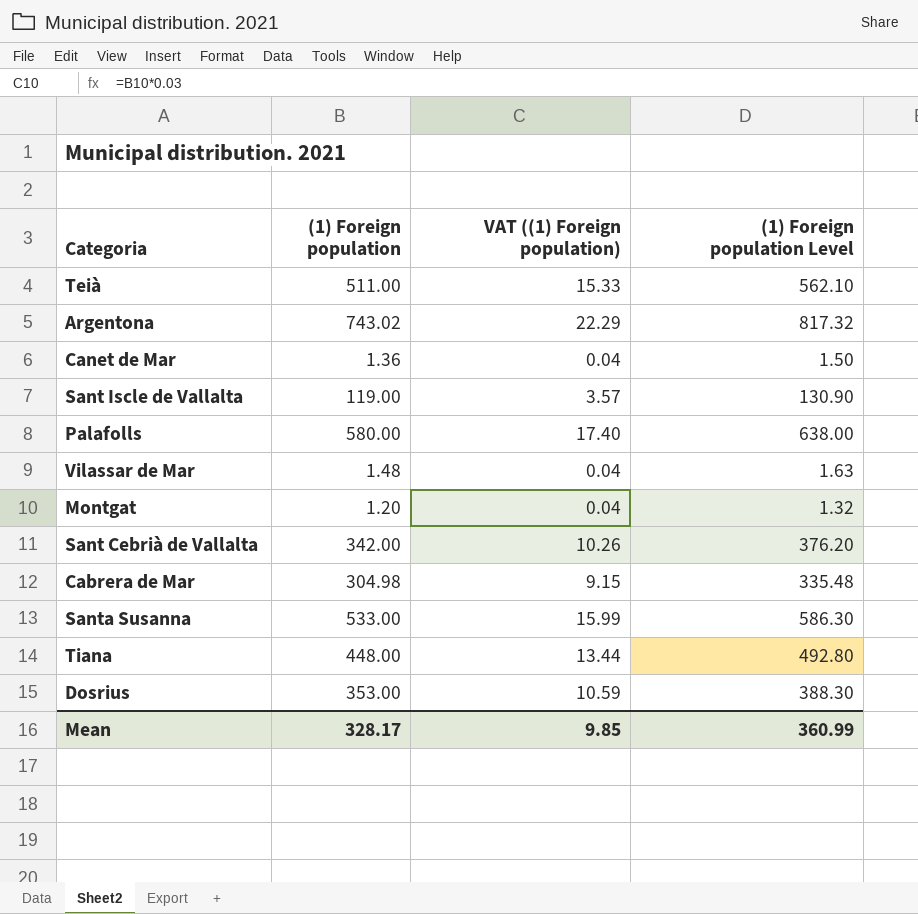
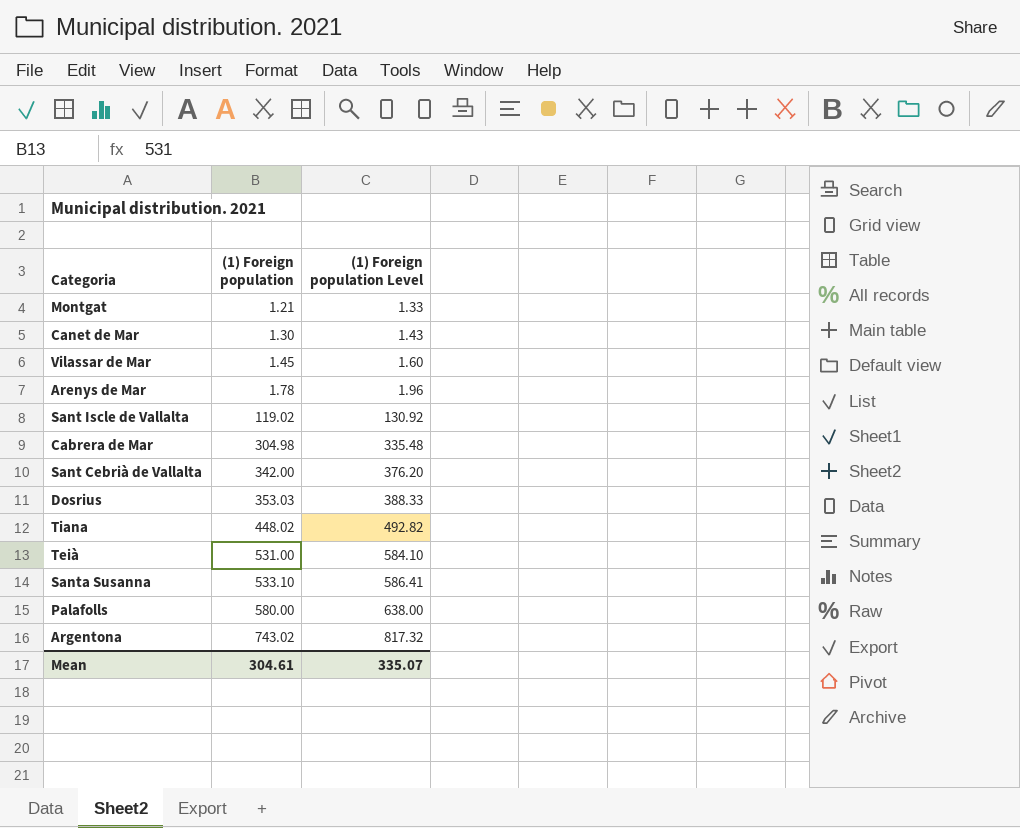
row order: none -> (1) Foreign population ascending
column VAT ((1) Foreign population) | formula: [(1) Foreign population] * 0.03 -> none
Montgat | (1) Foreign population: 1.20 -> 1.21
Montgat | (1) Foreign population Level: 1.32 -> 1.33
Canet de Mar | (1) Foreign population: 1.36 -> 1.30
Canet de Mar | (1) Foreign population Level: 1.50 -> 1.43
Vilassar de Mar | (1) Foreign population: 1.48 -> 1.45
Vilassar de Mar | (1) Foreign population Level: 1.63 -> 1.60
row Arenys de Mar: none -> 1.78 | 1.96
Sant Iscle de Vallalta | (1) Foreign population: 119.00 -> 119.02
Sant Iscle de Vallalta | (1) Foreign population Level: 130.90 -> 130.92
Dosrius | (1) Foreign population: 353.00 -> 353.03
Dosrius | (1) Foreign population Level: 388.30 -> 388.33
Tiana | (1) Foreign population: 448.00 -> 448.02
Tiana | (1) Foreign population Level: 492.80 -> 492.82
Teià | (1) Foreign population: 511.00 -> 531.00
Teià | (1) Foreign population Level: 562.10 -> 584.10
Santa Susanna | (1) Foreign population: 533.00 -> 533.10
Santa Susanna | (1) Foreign population Level: 586.30 -> 586.41
Mean | (1) Foreign population: 328.17 -> 304.61
Mean | (1) Foreign population Level: 360.99 -> 335.07

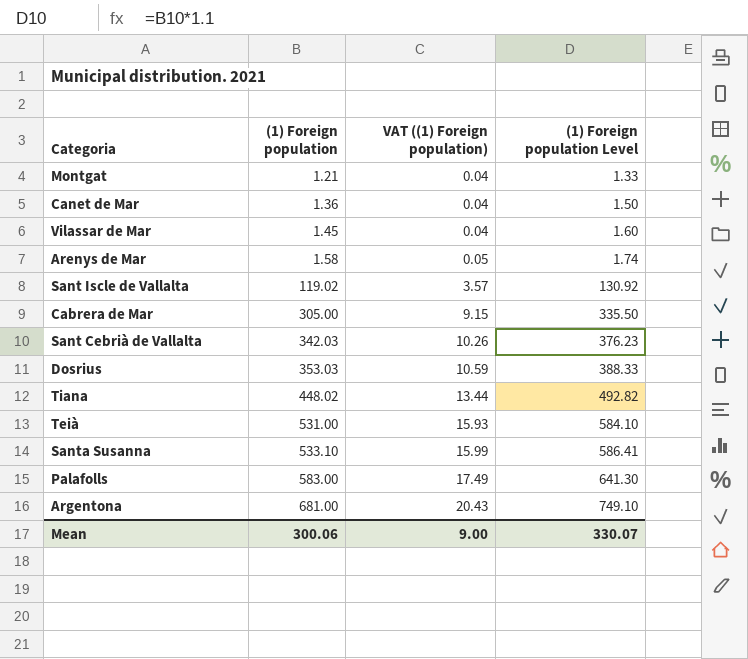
column VAT ((1) Foreign population) | formula: none -> [(1) Foreign population] * 0.03
Canet de Mar | (1) Foreign population: 1.30 -> 1.36
Canet de Mar | (1) Foreign population Level: 1.43 -> 1.50
Arenys de Mar | (1) Foreign population: 1.78 -> 1.58
Arenys de Mar | (1) Foreign population Level: 1.96 -> 1.74
Cabrera de Mar | (1) Foreign population: 304.98 -> 305.00
Cabrera de Mar | (1) Foreign population Level: 335.48 -> 335.50
Sant Cebrià de Vallalta | (1) Foreign population: 342.00 -> 342.03
Sant Cebrià de Vallalta | (1) Foreign population Level: 376.20 -> 376.23
Palafolls | (1) Foreign population: 580.00 -> 583.00
Palafolls | (1) Foreign population Level: 638.00 -> 641.30
Argentona | (1) Foreign population: 743.02 -> 681.00
Argentona | (1) Foreign population Level: 817.32 -> 749.10
Mean | (1) Foreign population: 304.61 -> 300.06
Mean | (1) Foreign population Level: 335.07 -> 330.07

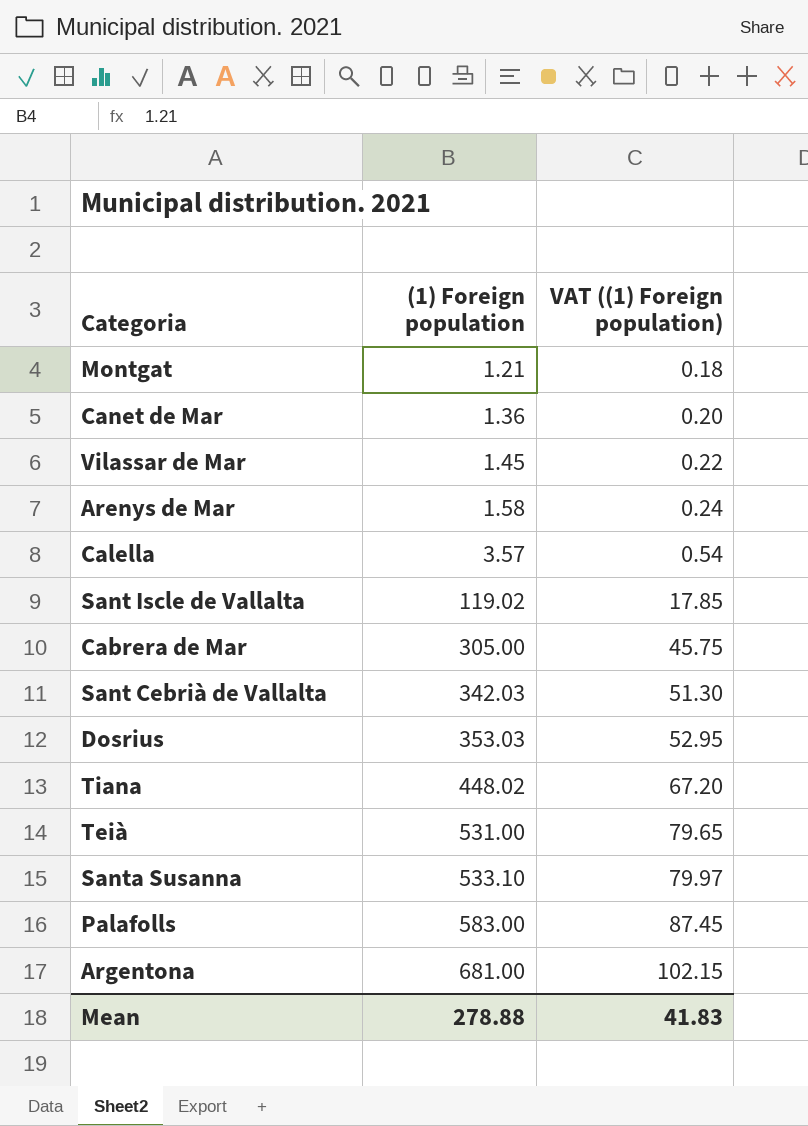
column (1) Foreign population Level | formula: [(1) Foreign population] * 1.1 -> none
column VAT ((1) Foreign population) | formula: [(1) Foreign population] * 0.03 -> [(1) Foreign population] * 0.15
row Calella: none -> 3.57 | 0.54
Mean | (1) Foreign population: 300.06 -> 278.88
Mean | VAT ((1) Foreign population): 9.00 -> 41.83

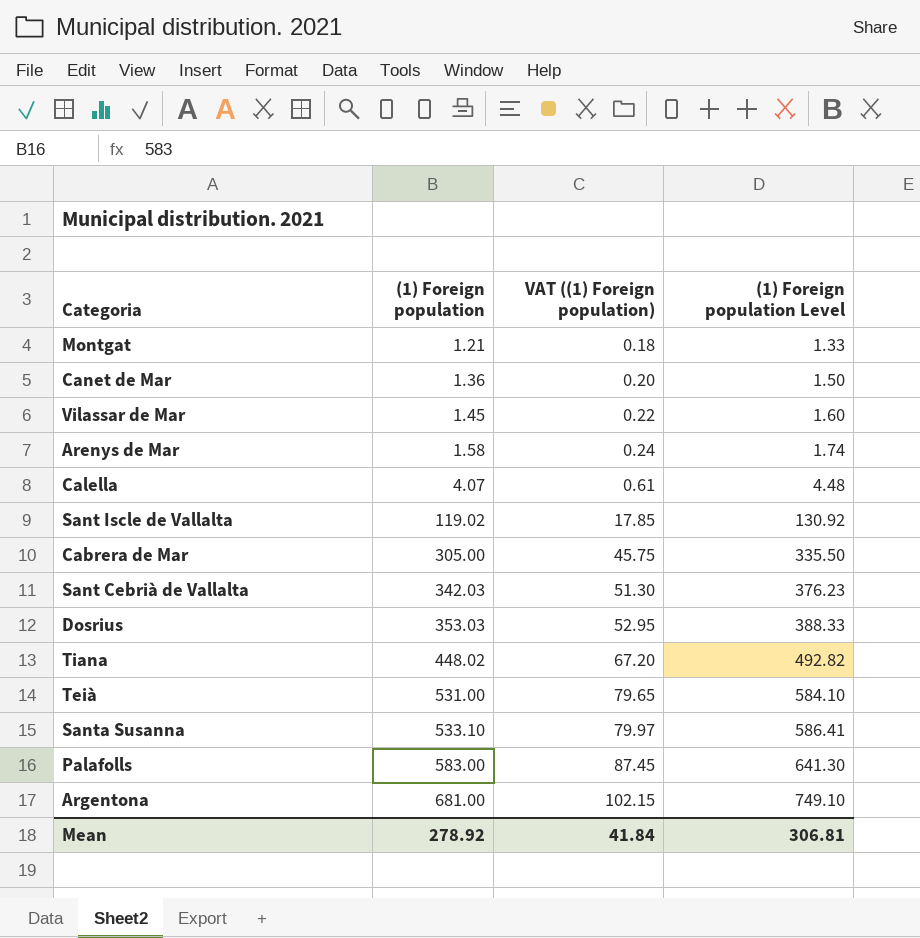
column (1) Foreign population Level | formula: none -> [(1) Foreign population] * 1.1
Calella | (1) Foreign population: 3.57 -> 4.07
Calella | VAT ((1) Foreign population): 0.54 -> 0.61
Mean | (1) Foreign population: 278.88 -> 278.92
Mean | VAT ((1) Foreign population): 41.83 -> 41.84

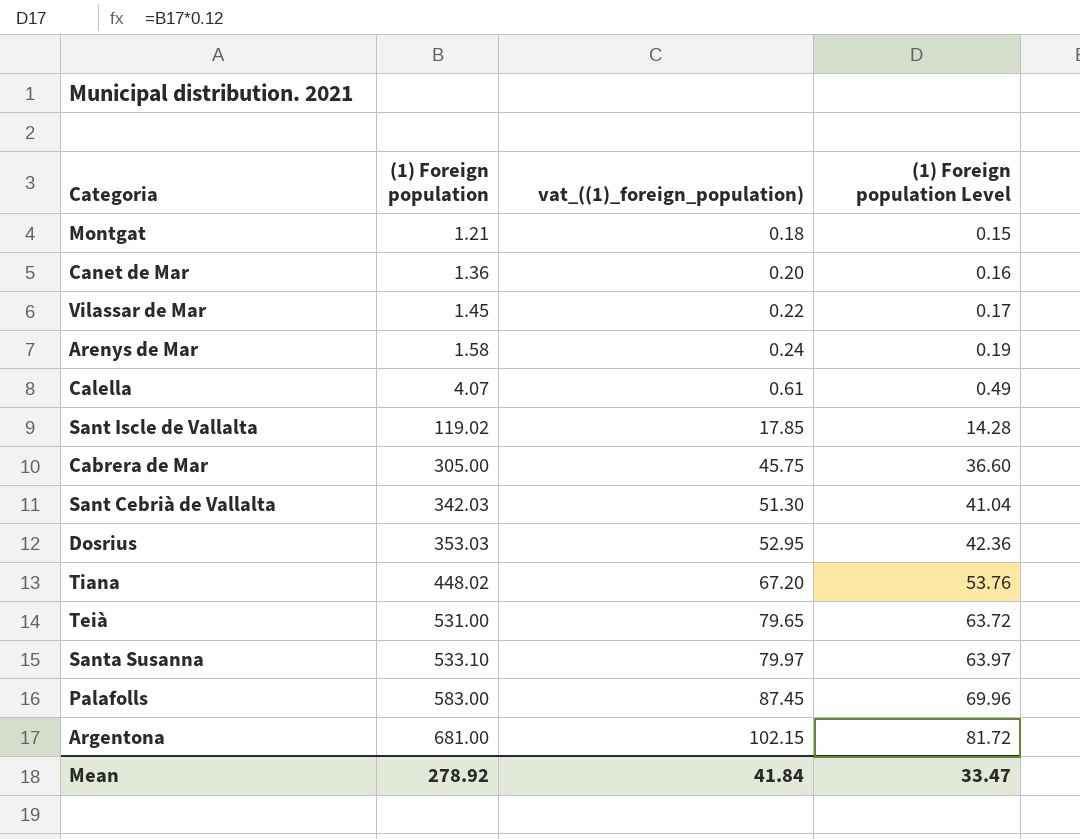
column name: VAT ((1) Foreign population) -> vat_((1)_foreign_population)
column (1) Foreign population Level | formula: [(1) Foreign population] * 1.1 -> [(1) Foreign population] * 0.12
Mean | (1) Foreign population Level: 306.81 -> 33.47

